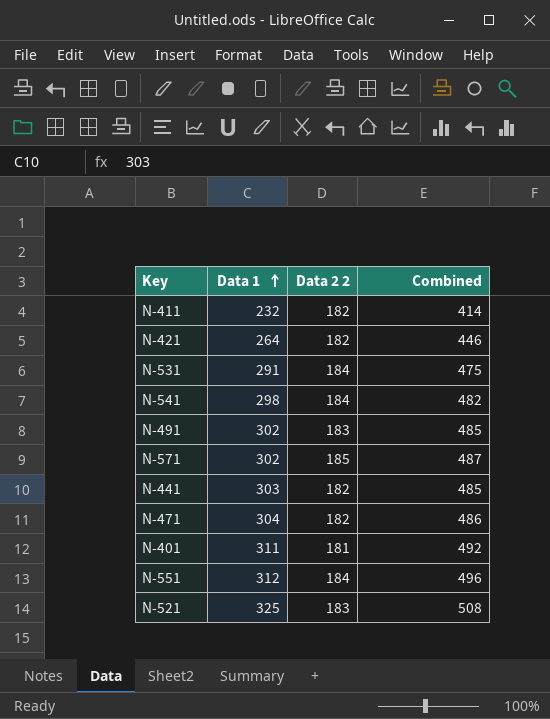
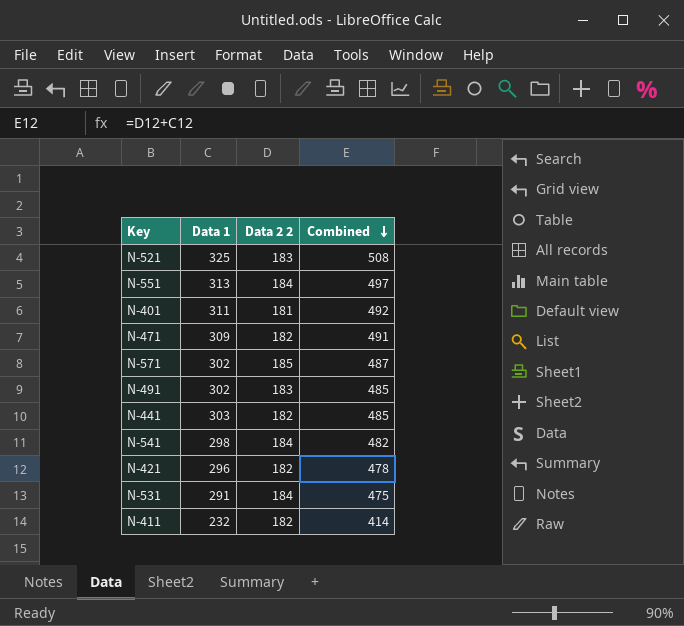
row order: Data 1 ascending -> Combined descending
N-551 | Data 1: 312 -> 313
N-551 | Combined: 496 -> 497
N-471 | Data 1: 304 -> 309
N-471 | Combined: 486 -> 491
N-421 | Data 1: 264 -> 296
N-421 | Combined: 446 -> 478

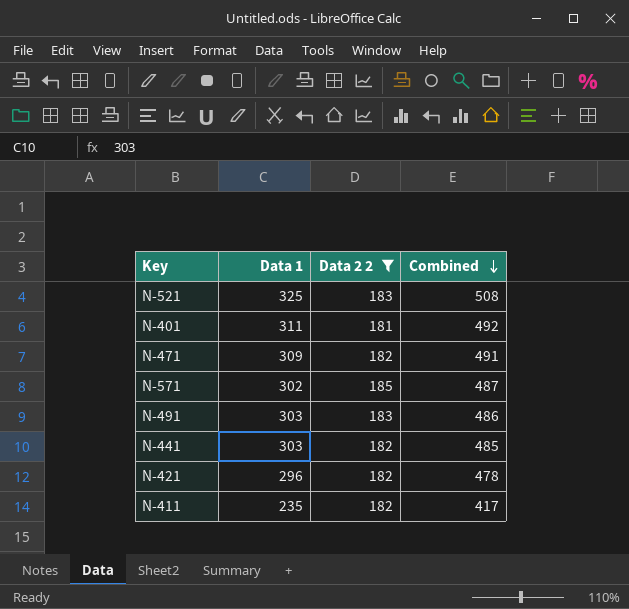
filter: none -> Data 2 2 != 184
N-491 | Data 1: 302 -> 303
N-491 | Combined: 485 -> 486
N-411 | Data 1: 232 -> 235
N-411 | Combined: 414 -> 417

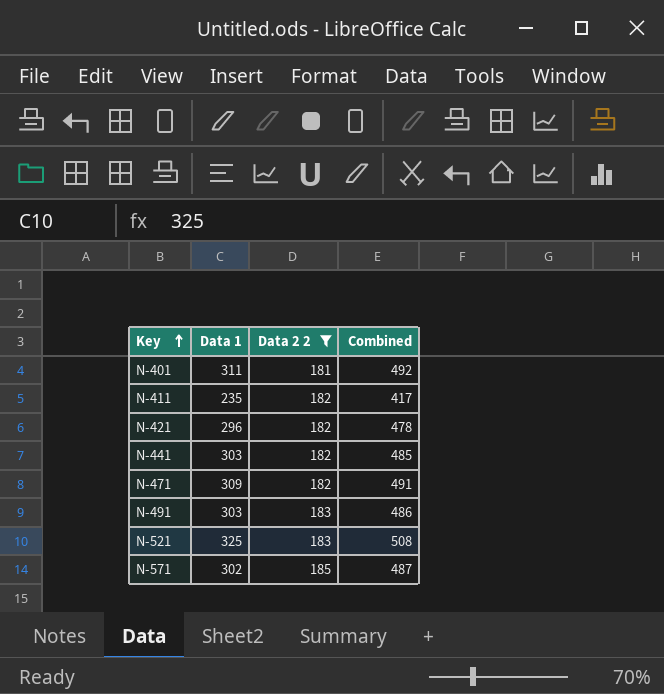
row order: Combined descending -> Key ascending

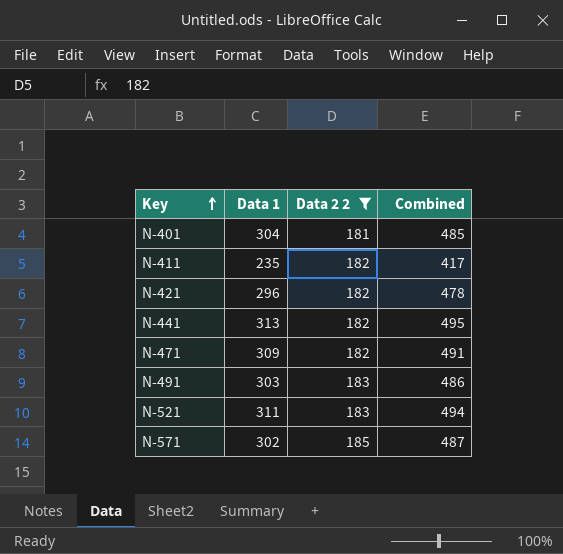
N-401 | Data 1: 311 -> 304
N-401 | Combined: 492 -> 485
N-441 | Data 1: 303 -> 313
N-441 | Combined: 485 -> 495
N-521 | Data 1: 325 -> 311
N-521 | Combined: 508 -> 494

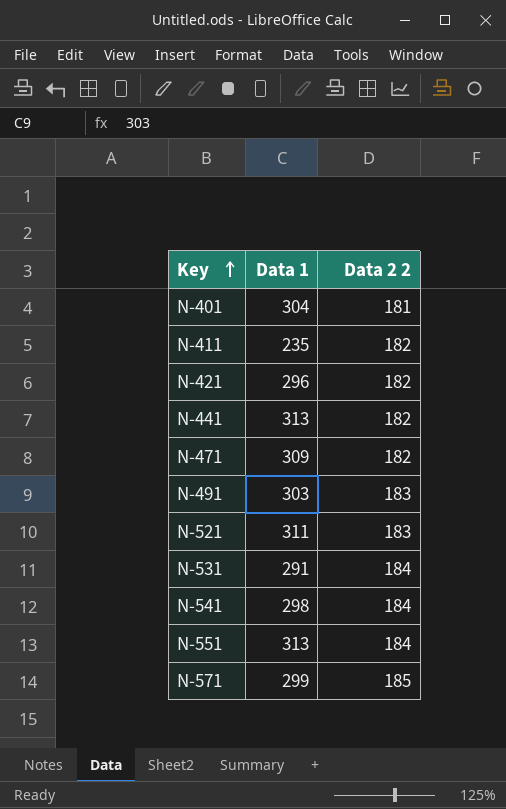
filter: Data 2 2 != 184 -> none
column Combined | formula: [Data 1] + [Data 2 2] -> none
N-571 | Data 1: 302 -> 299

